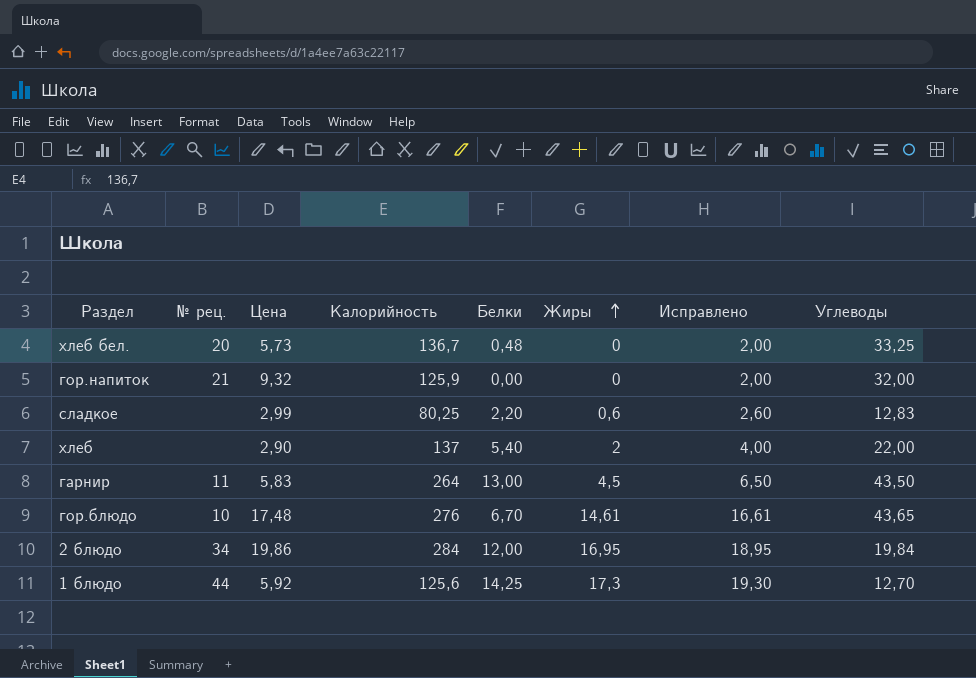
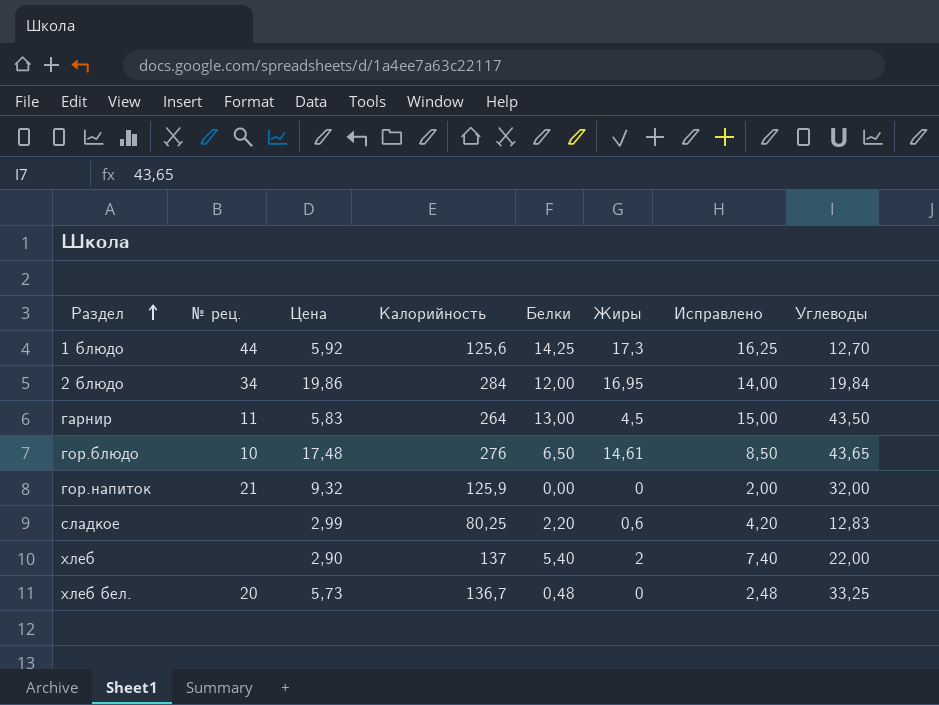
row order: Жиры ascending -> Раздел ascending
column Исправлено | formula: [Жиры] + 2 -> [Белки] + 2
гор.блюдо | Белки: 6,70 -> 6,50

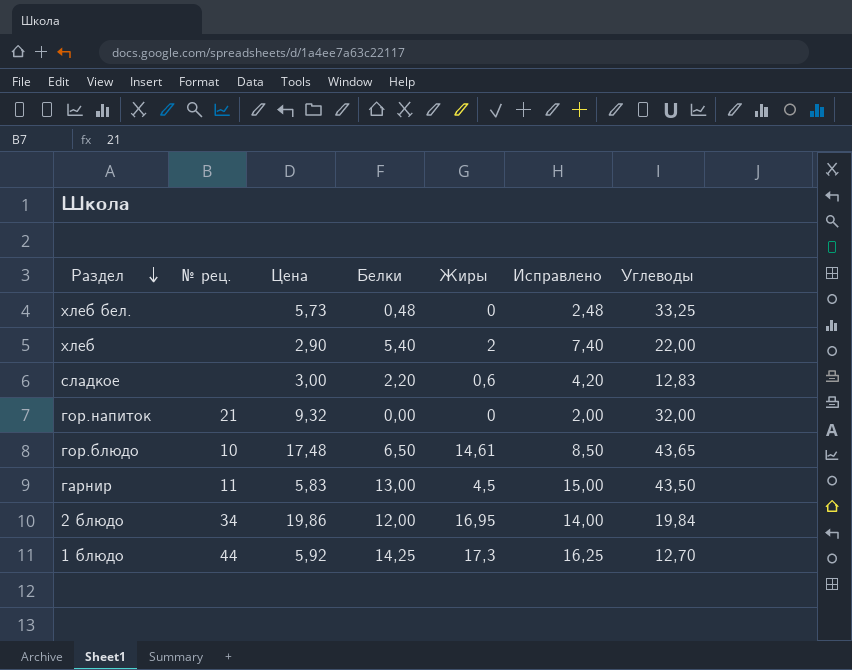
row order: Раздел ascending -> Раздел descending
column Калорийность | position: 4 -> none
хлеб бел. | № рец.: 20 -> none
сладкое | Цена: 2,99 -> 3,00

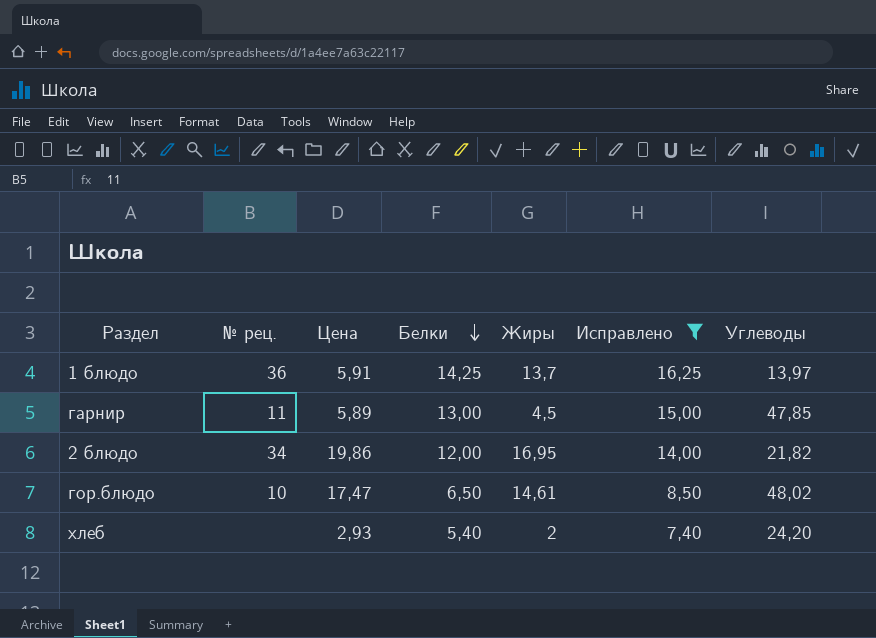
filter: none -> Исправлено >= 7,40
row order: Раздел descending -> Белки descending
1 блюдо | № рец.: 44 -> 36
1 блюдо | Цена: 5,92 -> 5,91
1 блюдо | Жиры: 17,3 -> 13,7
1 блюдо | Углеводы: 12,70 -> 13,97
гарнир | Цена: 5,83 -> 5,89
гарнир | Углеводы: 43,50 -> 47,85
2 блюдо | Углеводы: 19,84 -> 21,82
гор.блюдо | Цена: 17,48 -> 17,47
гор.блюдо | Углеводы: 43,65 -> 48,02
хлеб | Цена: 2,90 -> 2,93
хлеб | Углеводы: 22,00 -> 24,20

